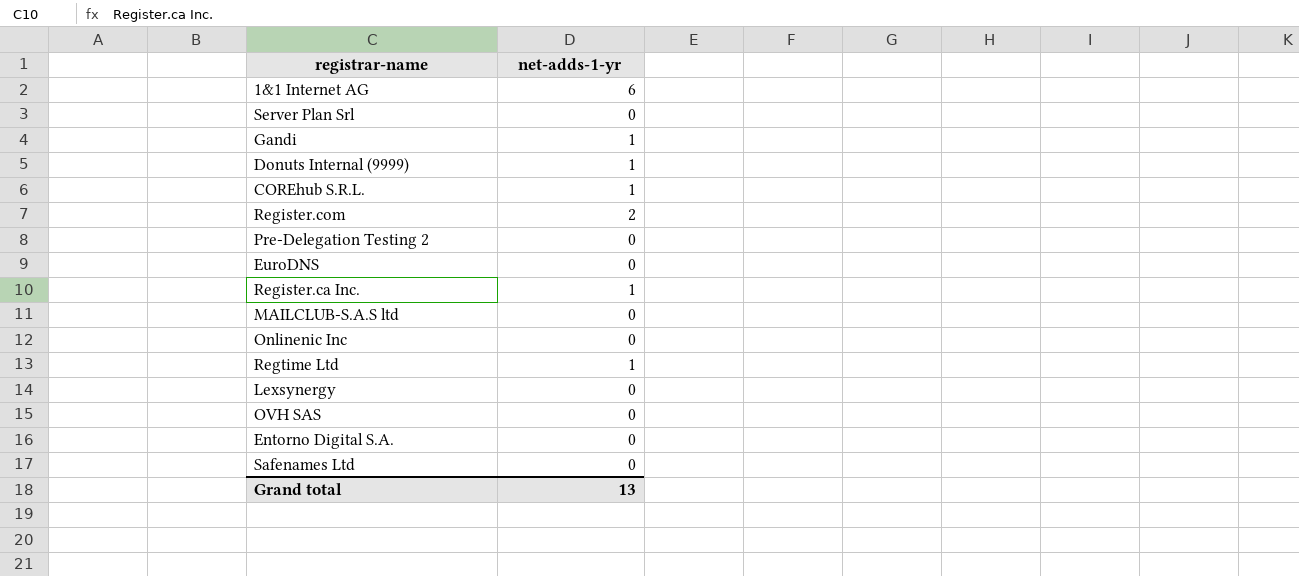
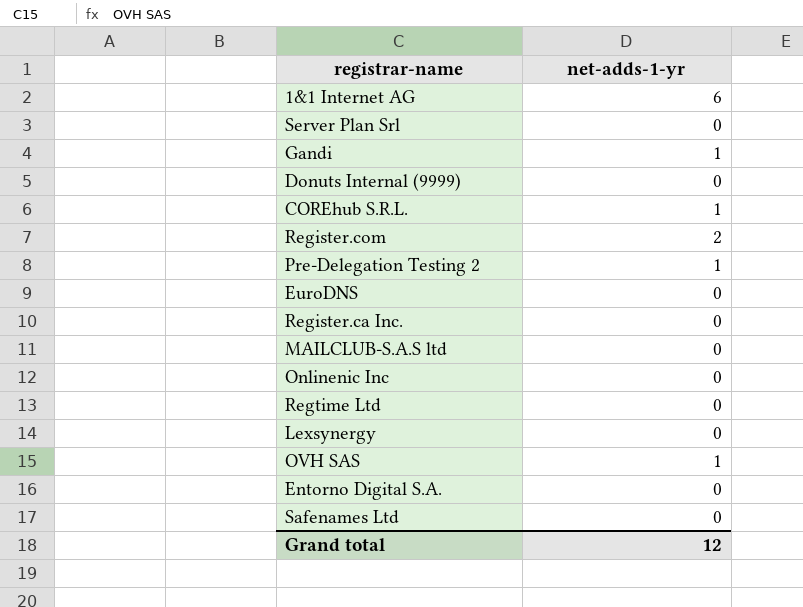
Donuts Internal (9999) | net-adds-1-yr: 1 -> 0
Pre-Delegation Testing 2 | net-adds-1-yr: 0 -> 1
Register.ca Inc. | net-adds-1-yr: 1 -> 0
Regtime Ltd | net-adds-1-yr: 1 -> 0
OVH SAS | net-adds-1-yr: 0 -> 1
Grand total | net-adds-1-yr: 13 -> 12

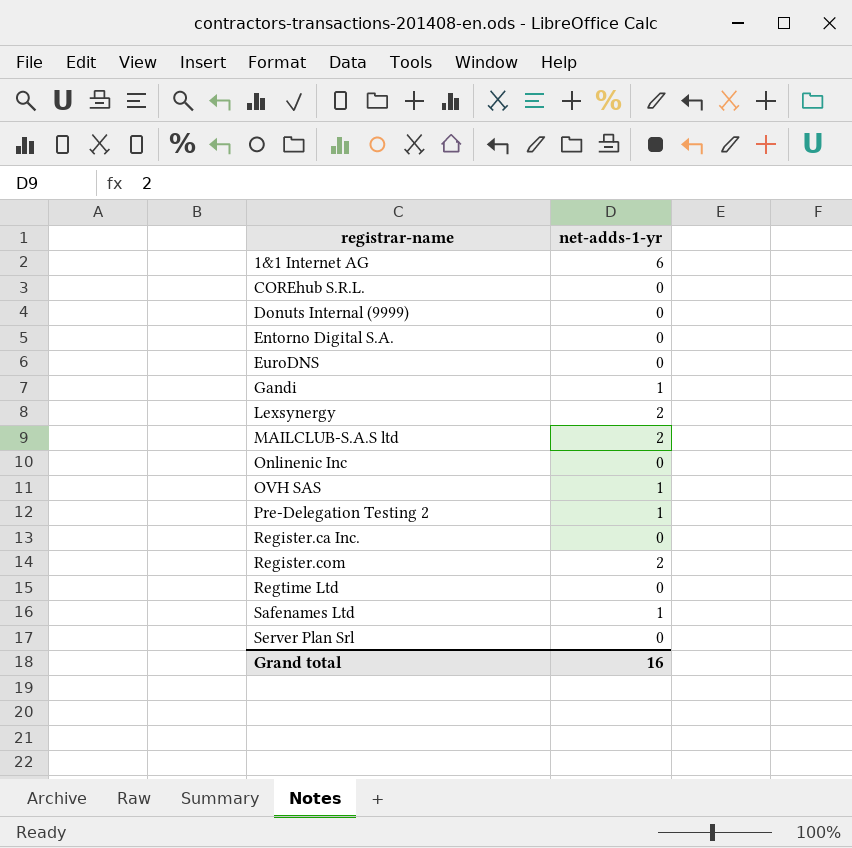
row order: none -> registrar-name ascending
COREhub S.R.L. | net-adds-1-yr: 1 -> 0
Lexsynergy | net-adds-1-yr: 0 -> 2
MAILCLUB-S.A.S ltd | net-adds-1-yr: 0 -> 2
Safenames Ltd | net-adds-1-yr: 0 -> 1
Grand total | net-adds-1-yr: 12 -> 16

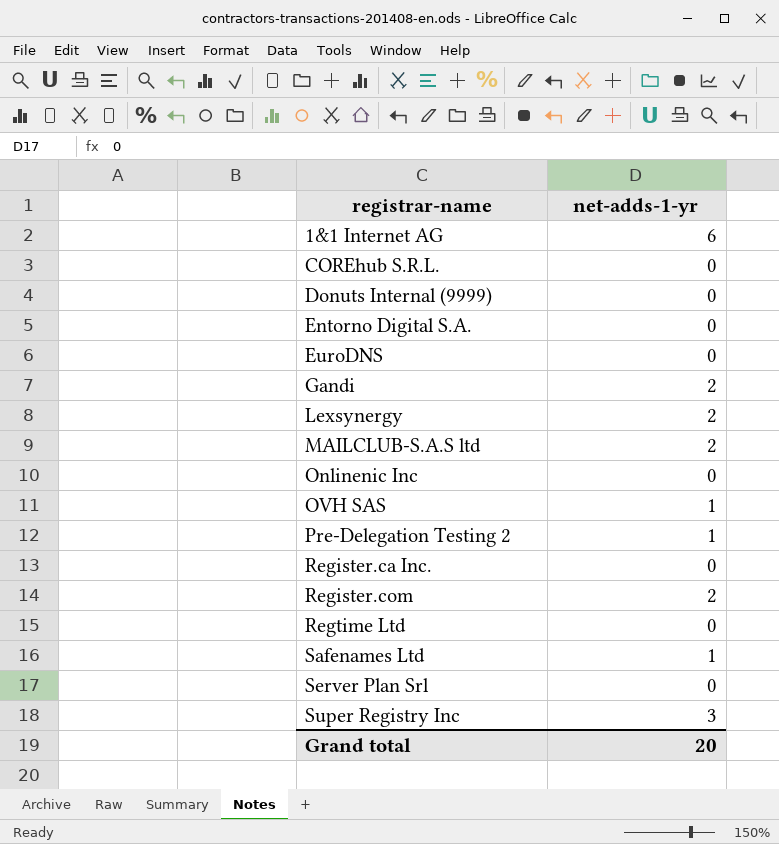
Gandi | net-adds-1-yr: 1 -> 2
row Super Registry Inc: none -> 3
Grand total | net-adds-1-yr: 16 -> 20

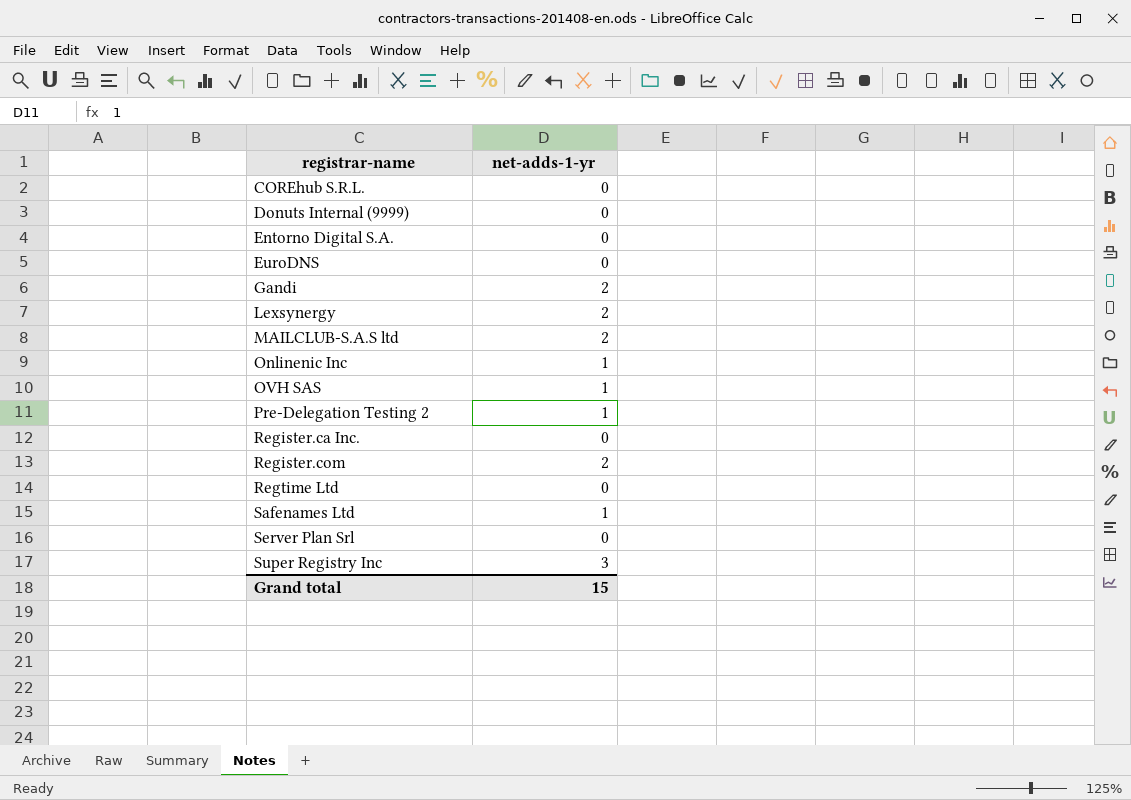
row 1&1 Internet AG: 6 -> none
Onlinenic Inc | net-adds-1-yr: 0 -> 1
Grand total | net-adds-1-yr: 20 -> 15

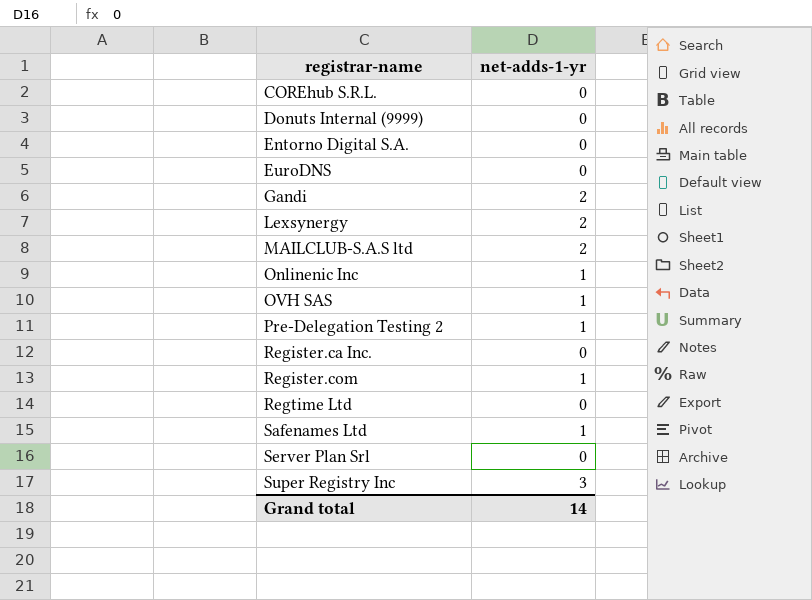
Register.com | net-adds-1-yr: 2 -> 1
Grand total | net-adds-1-yr: 15 -> 14

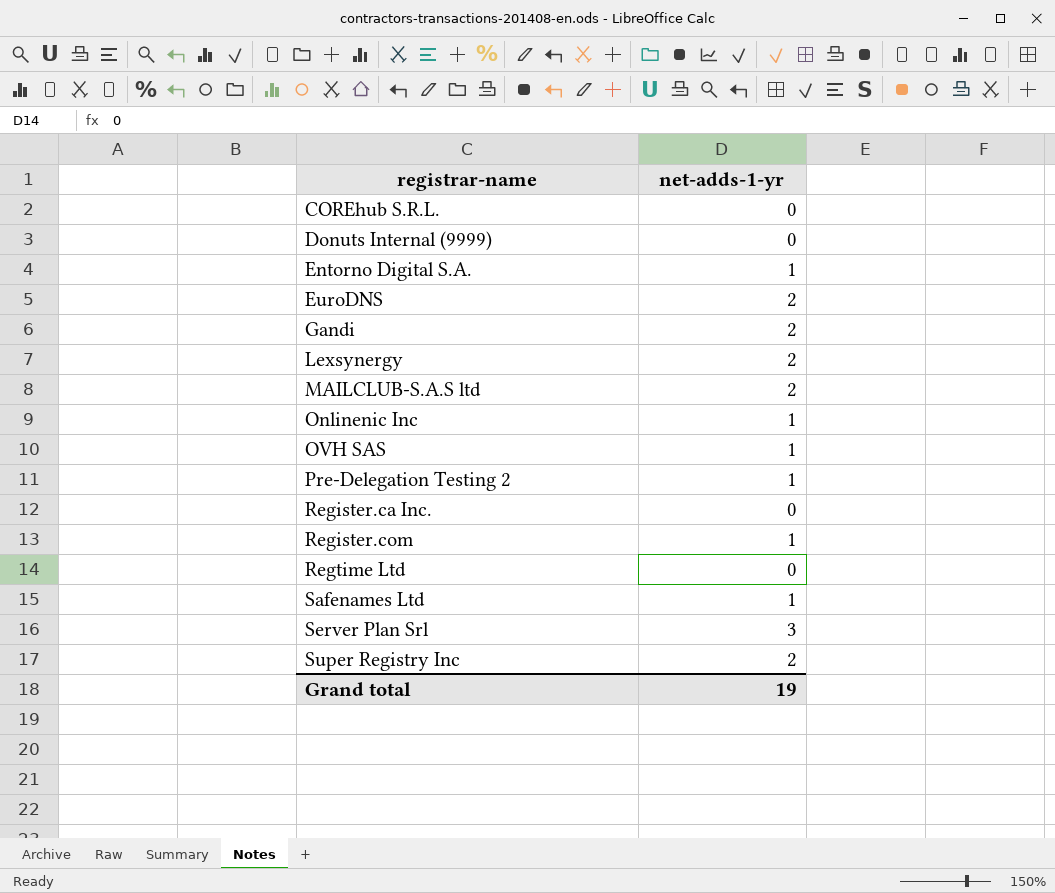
Entorno Digital S.A. | net-adds-1-yr: 0 -> 1
EuroDNS | net-adds-1-yr: 0 -> 2
Server Plan Srl | net-adds-1-yr: 0 -> 3
Super Registry Inc | net-adds-1-yr: 3 -> 2
Grand total | net-adds-1-yr: 14 -> 19

